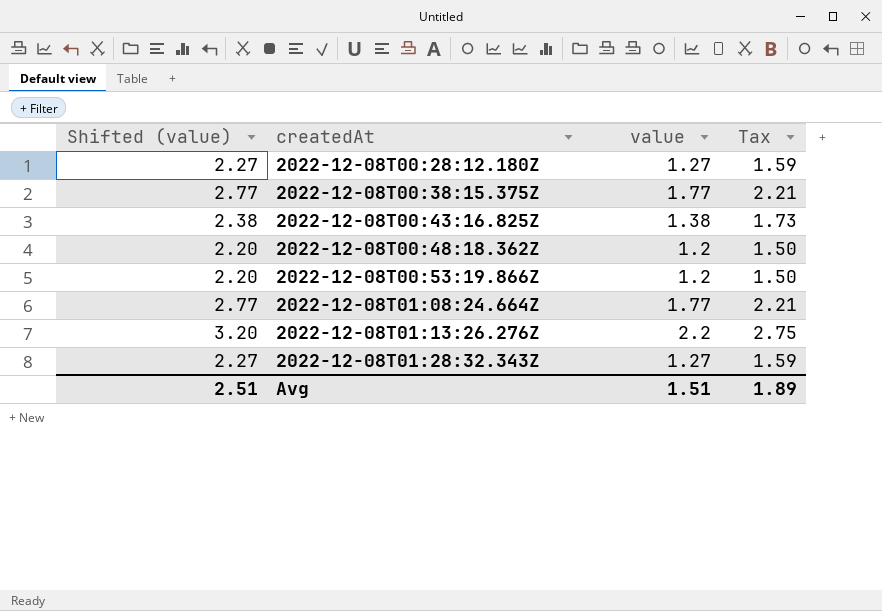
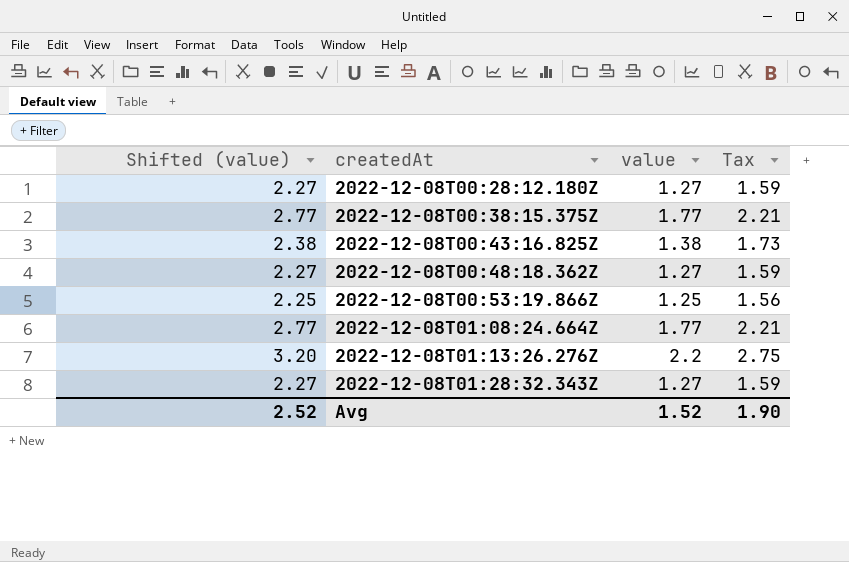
2022-12-08T00:48:18.362Z | Shifted (value): 2.20 -> 2.27
2022-12-08T00:48:18.362Z | value: 1.2 -> 1.27
2022-12-08T00:48:18.362Z | Tax: 1.50 -> 1.59
2022-12-08T00:53:19.866Z | Shifted (value): 2.20 -> 2.25
2022-12-08T00:53:19.866Z | value: 1.2 -> 1.25
2022-12-08T00:53:19.866Z | Tax: 1.50 -> 1.56
Avg | Shifted (value): 2.51 -> 2.52
Avg | value: 1.51 -> 1.52
Avg | Tax: 1.89 -> 1.90

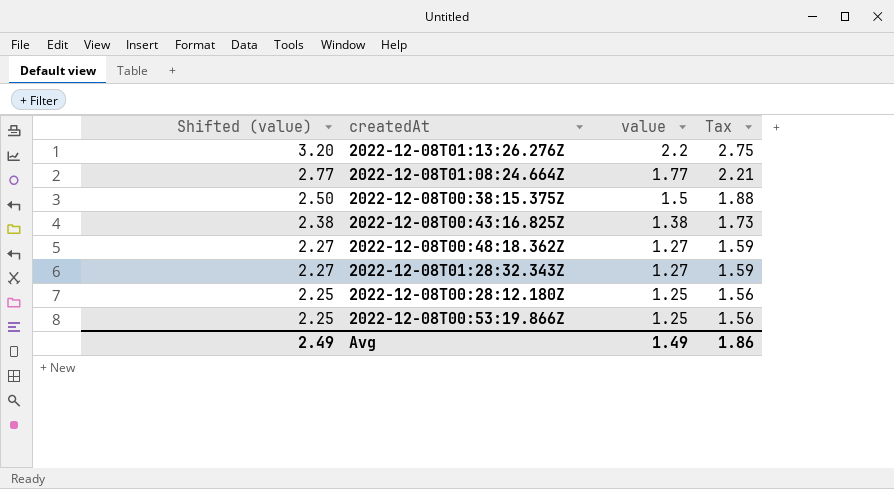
row order: createdAt ascending -> Shifted (value) descending
2022-12-08T00:38:15.375Z | Shifted (value): 2.77 -> 2.50
2022-12-08T00:38:15.375Z | value: 1.77 -> 1.5
2022-12-08T00:38:15.375Z | Tax: 2.21 -> 1.88
2022-12-08T00:28:12.180Z | Shifted (value): 2.27 -> 2.25
2022-12-08T00:28:12.180Z | value: 1.27 -> 1.25
2022-12-08T00:28:12.180Z | Tax: 1.59 -> 1.56
Avg | Shifted (value): 2.52 -> 2.49
Avg | value: 1.52 -> 1.49
Avg | Tax: 1.90 -> 1.86

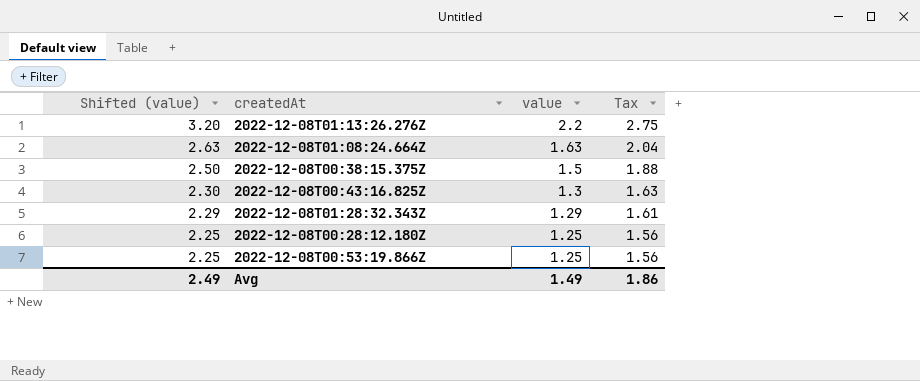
row 2022-12-08T00:48:18.362Z: 2.27 | 1.27 | 1.59 -> none
2022-12-08T01:08:24.664Z | Shifted (value): 2.77 -> 2.63
2022-12-08T01:08:24.664Z | value: 1.77 -> 1.63
2022-12-08T01:08:24.664Z | Tax: 2.21 -> 2.04
2022-12-08T00:43:16.825Z | Shifted (value): 2.38 -> 2.30
2022-12-08T00:43:16.825Z | value: 1.38 -> 1.3
2022-12-08T00:43:16.825Z | Tax: 1.73 -> 1.63
2022-12-08T01:28:32.343Z | Shifted (value): 2.27 -> 2.29
2022-12-08T01:28:32.343Z | value: 1.27 -> 1.29
2022-12-08T01:28:32.343Z | Tax: 1.59 -> 1.61

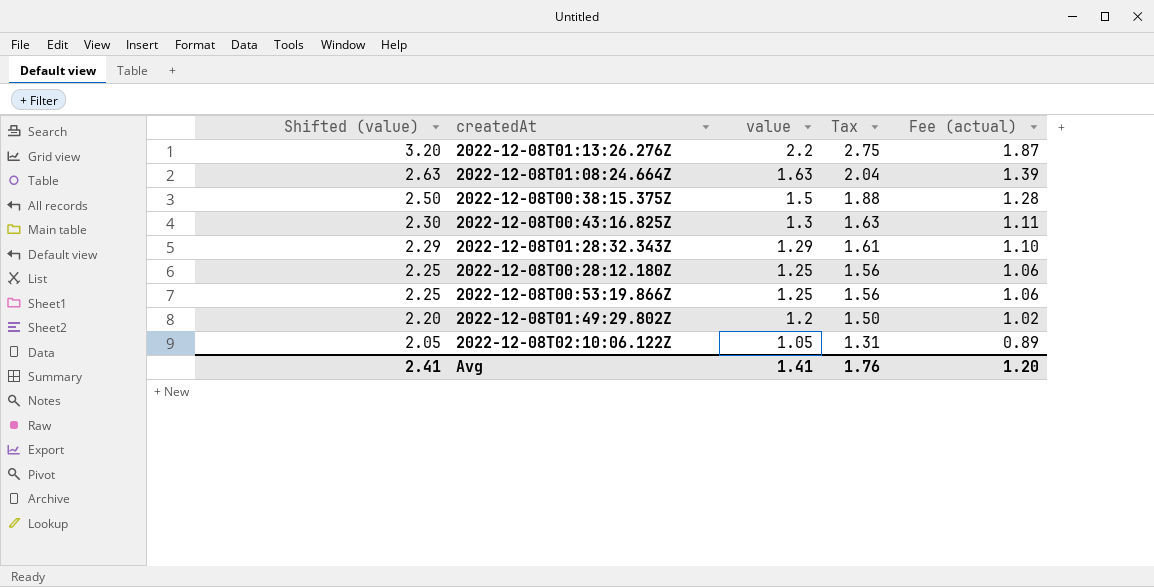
column Fee (actual) | formula: none -> [value] * 0.85
row 2022-12-08T01:49:29.802Z: none -> 2.20 | 1.2 | 1.50 | 1.02
row 2022-12-08T02:10:06.122Z: none -> 2.05 | 1.05 | 1.31 | 0.89
Avg | Shifted (value): 2.49 -> 2.41
Avg | value: 1.49 -> 1.41
Avg | Tax: 1.86 -> 1.76

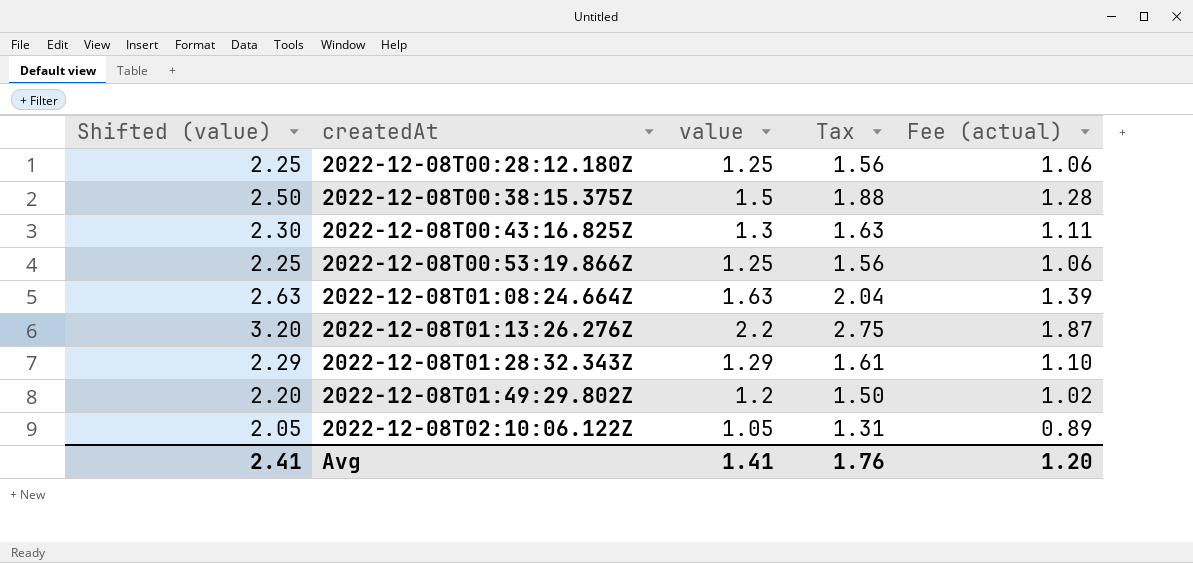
row order: Shifted (value) descending -> createdAt ascending

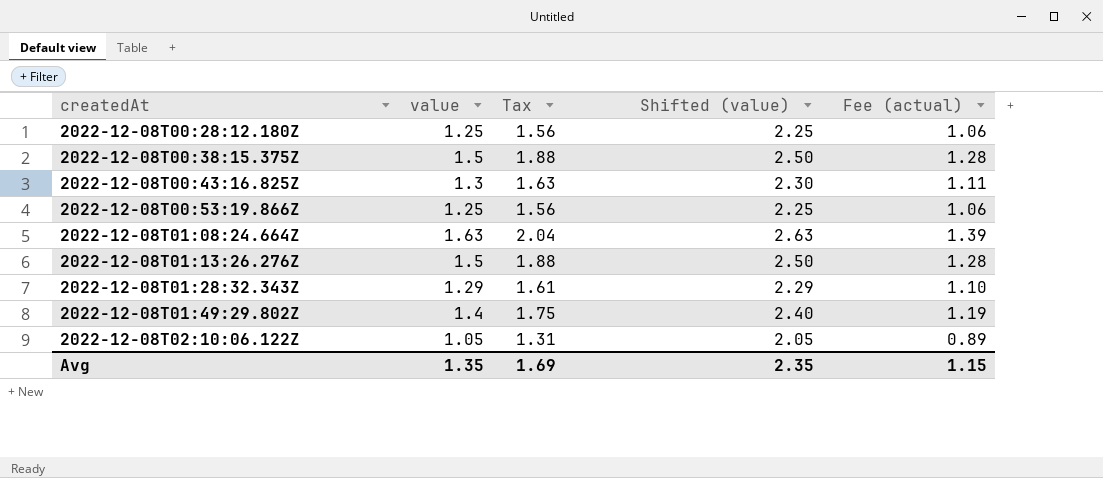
column Shifted (value) | position: 1 -> 4
2022-12-08T01:13:26.276Z | value: 2.2 -> 1.5
2022-12-08T01:13:26.276Z | Tax: 2.75 -> 1.88
2022-12-08T01:13:26.276Z | Shifted (value): 3.20 -> 2.50
2022-12-08T01:13:26.276Z | Fee (actual): 1.87 -> 1.28
2022-12-08T01:49:29.802Z | value: 1.2 -> 1.4
2022-12-08T01:49:29.802Z | Tax: 1.50 -> 1.75
2022-12-08T01:49:29.802Z | Shifted (value): 2.20 -> 2.40
2022-12-08T01:49:29.802Z | Fee (actual): 1.02 -> 1.19
Avg | value: 1.41 -> 1.35
Avg | Tax: 1.76 -> 1.69
Avg | Shifted (value): 2.41 -> 2.35
Avg | Fee (actual): 1.20 -> 1.15

